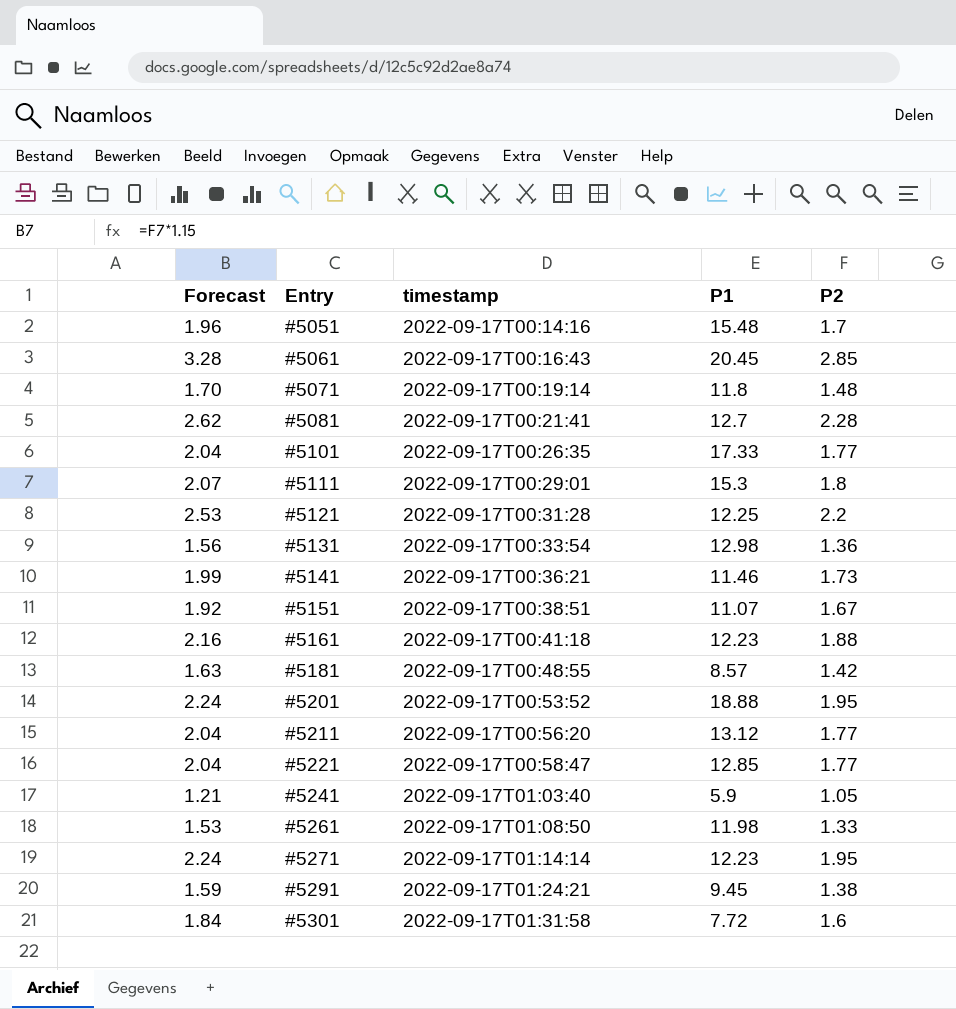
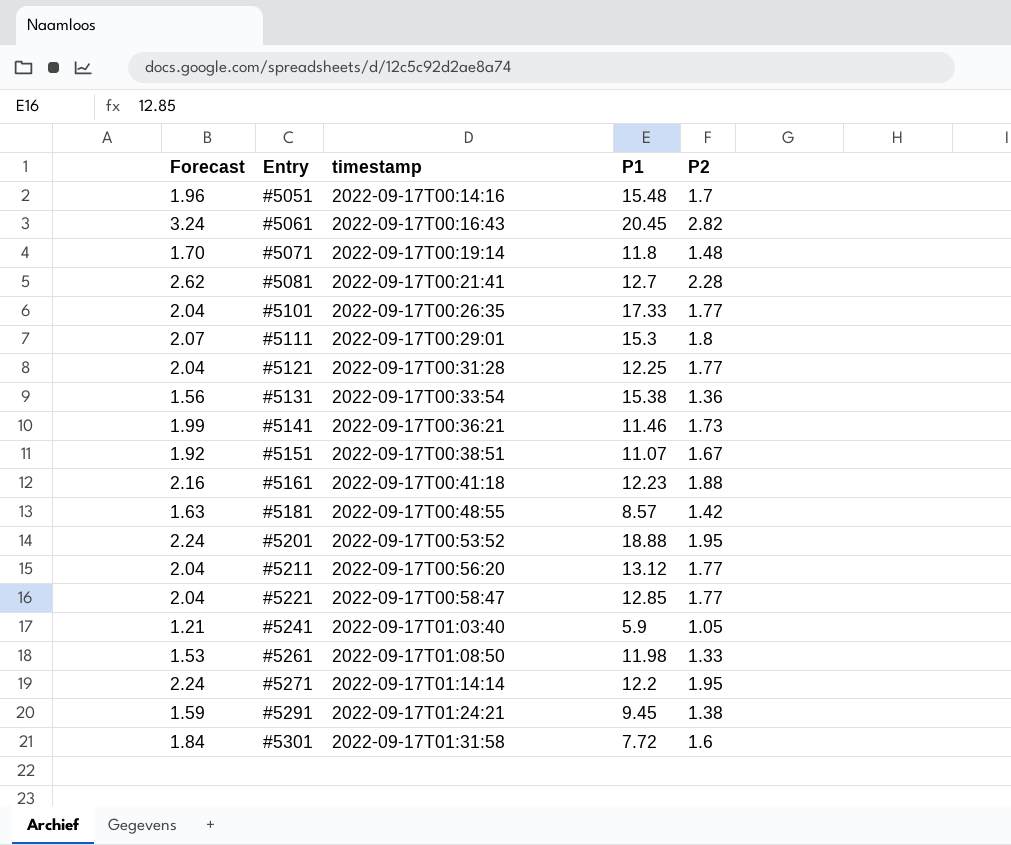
#5061 | Forecast: 3.28 -> 3.24
#5061 | P2: 2.85 -> 2.82
#5121 | Forecast: 2.53 -> 2.04
#5121 | P2: 2.2 -> 1.77
#5131 | P1: 12.98 -> 15.38
#5271 | P1: 12.23 -> 12.2

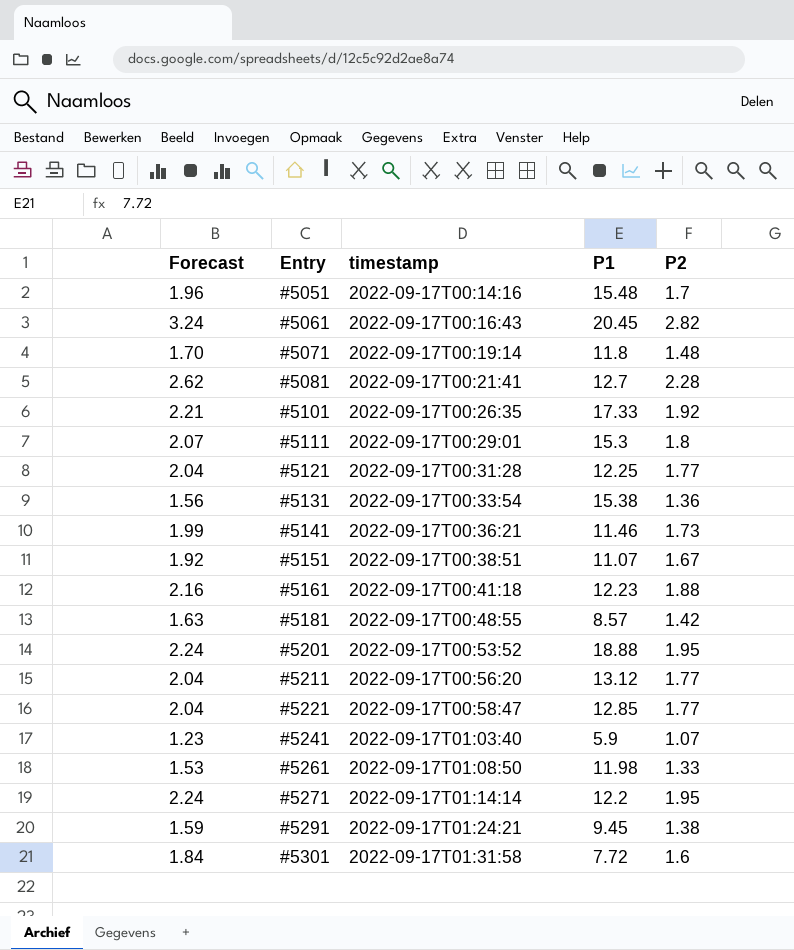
#5101 | Forecast: 2.04 -> 2.21
#5101 | P2: 1.77 -> 1.92
#5241 | Forecast: 1.21 -> 1.23
#5241 | P2: 1.05 -> 1.07

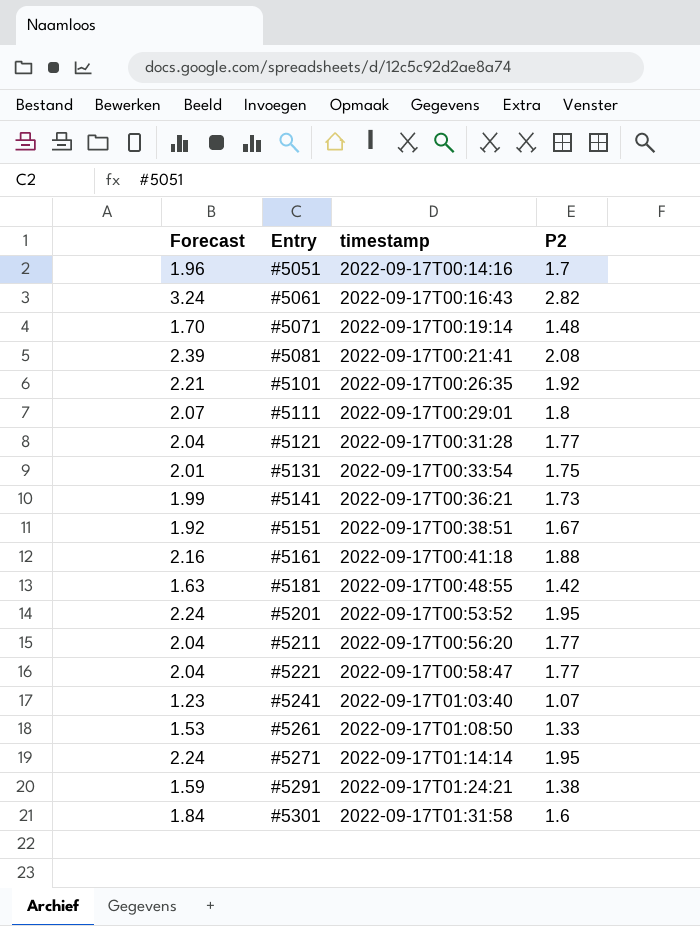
column P1 | position: 4 -> none
#5081 | Forecast: 2.62 -> 2.39
#5081 | P2: 2.28 -> 2.08
#5131 | Forecast: 1.56 -> 2.01
#5131 | P2: 1.36 -> 1.75

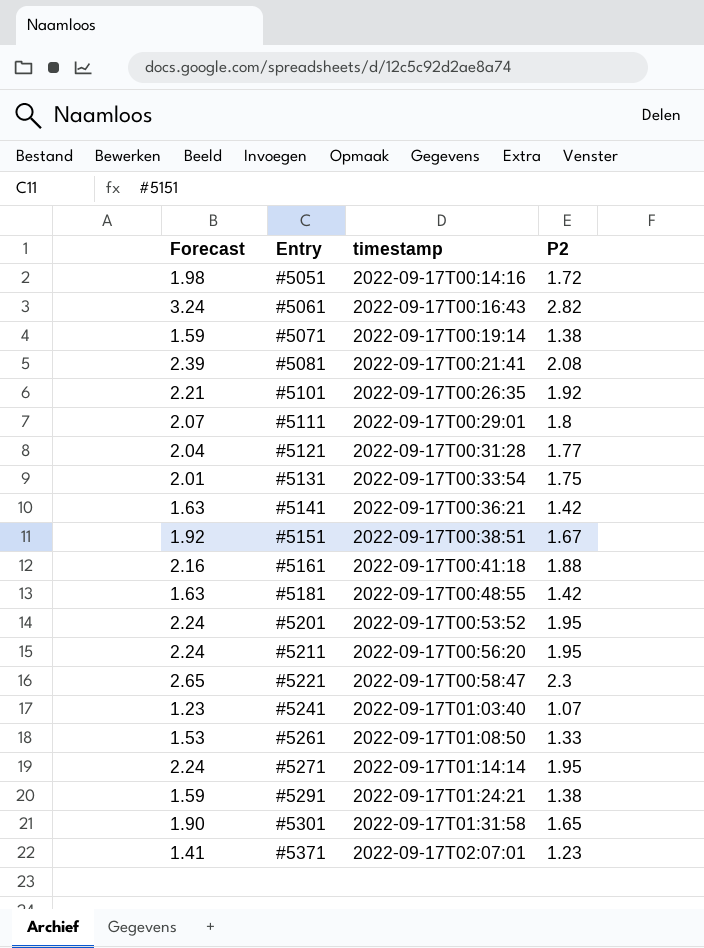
#5051 | Forecast: 1.96 -> 1.98
#5051 | P2: 1.7 -> 1.72
#5071 | Forecast: 1.70 -> 1.59
#5071 | P2: 1.48 -> 1.38
#5141 | Forecast: 1.99 -> 1.63
#5141 | P2: 1.73 -> 1.42
#5211 | Forecast: 2.04 -> 2.24
#5211 | P2: 1.77 -> 1.95
#5221 | Forecast: 2.04 -> 2.65
#5221 | P2: 1.77 -> 2.3
#5301 | Forecast: 1.84 -> 1.90
#5301 | P2: 1.6 -> 1.65
row #5371: none -> 1.41 | 2022-09-17T02:07:01 | 1.23

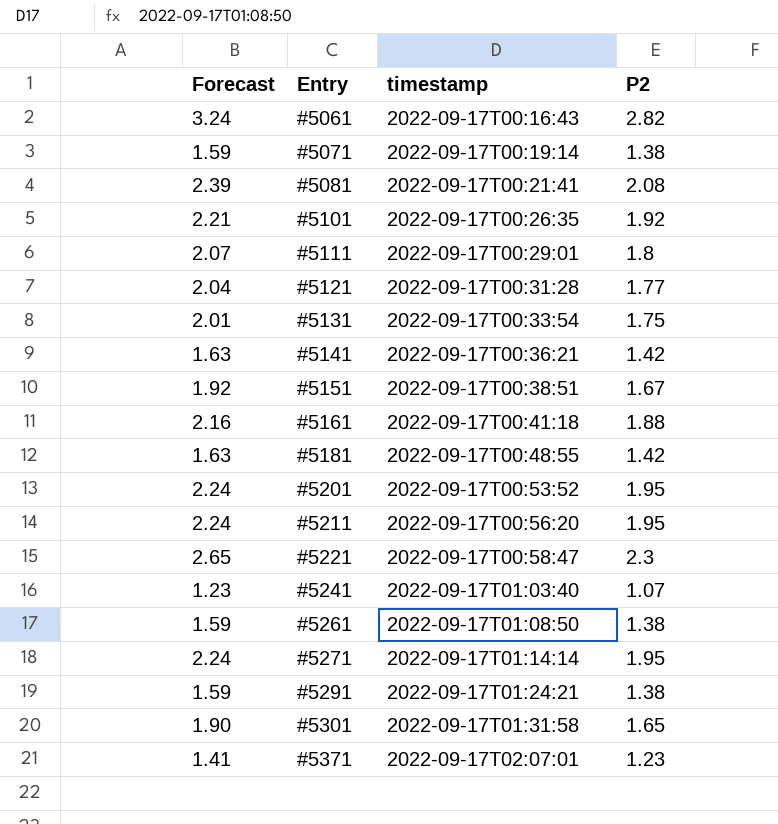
row #5051: 1.98 | 2022-09-17T00:14:16 | 1.72 -> none
#5261 | Forecast: 1.53 -> 1.59
#5261 | P2: 1.33 -> 1.38

